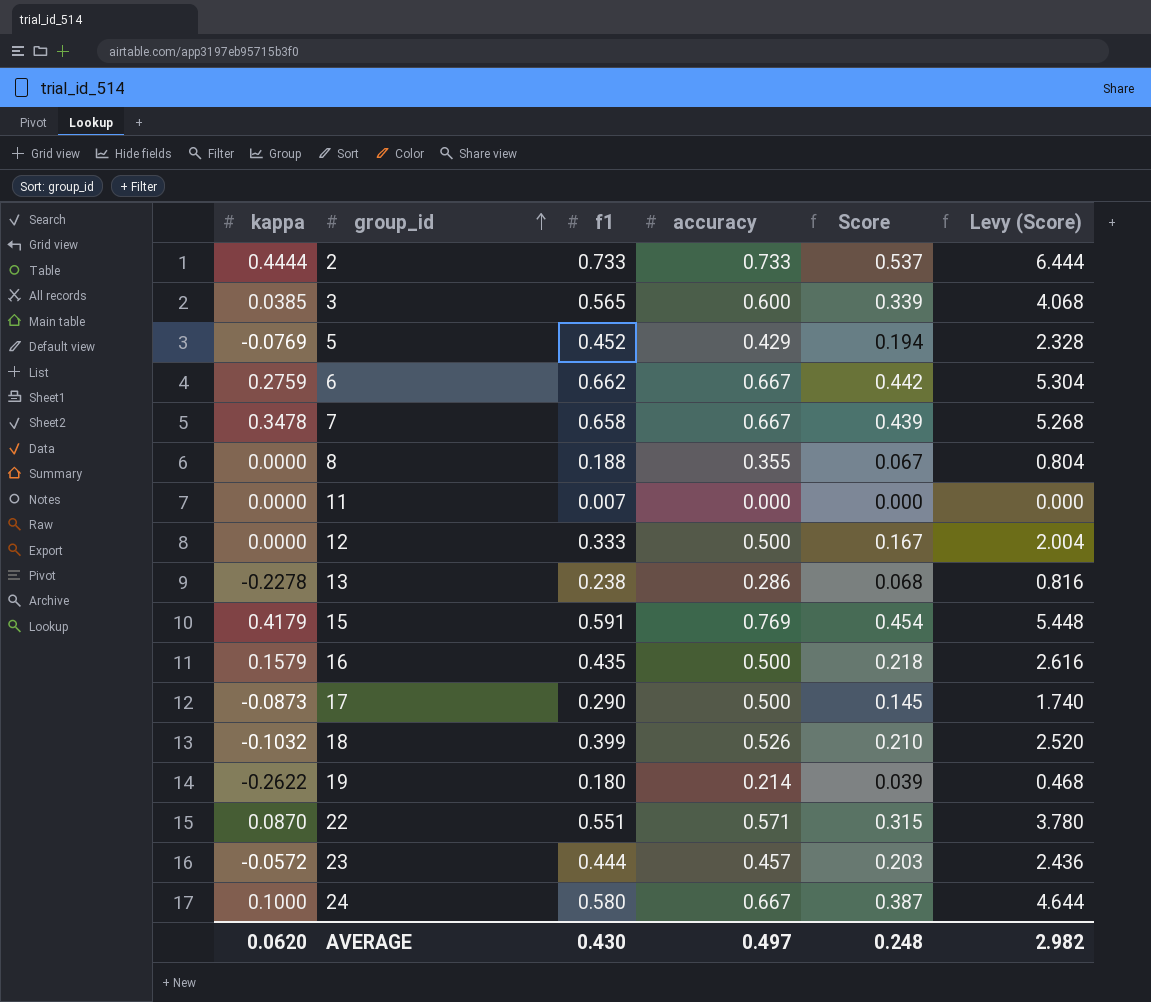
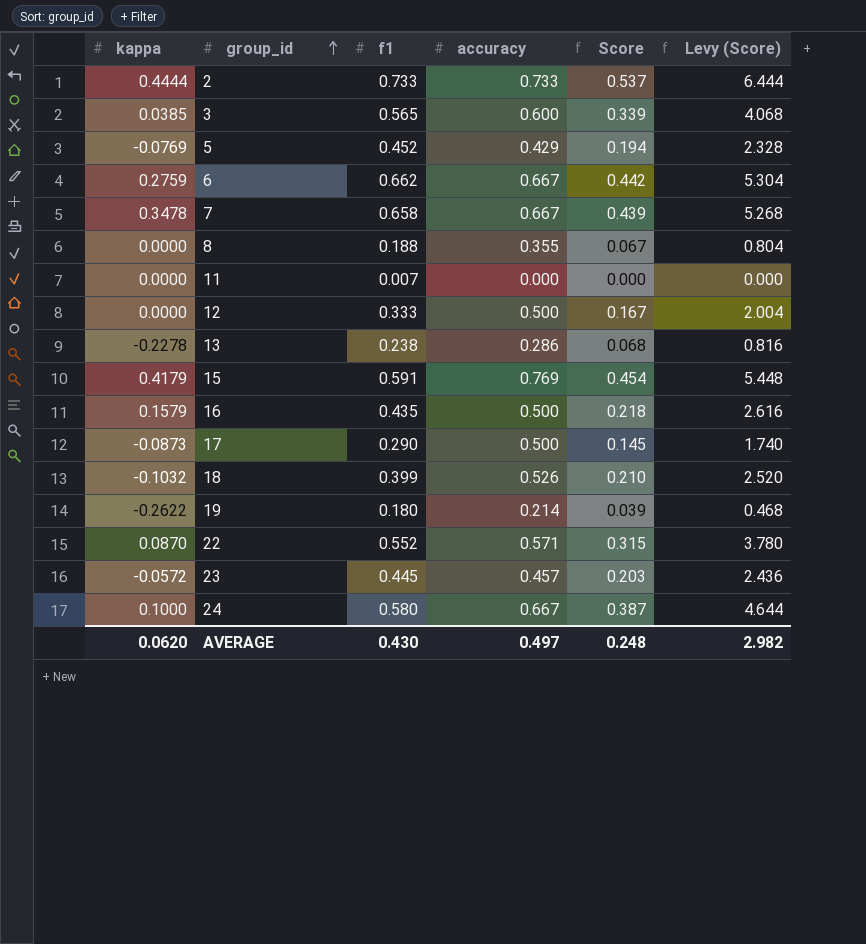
22 | f1: 0.551 -> 0.552
23 | f1: 0.444 -> 0.445

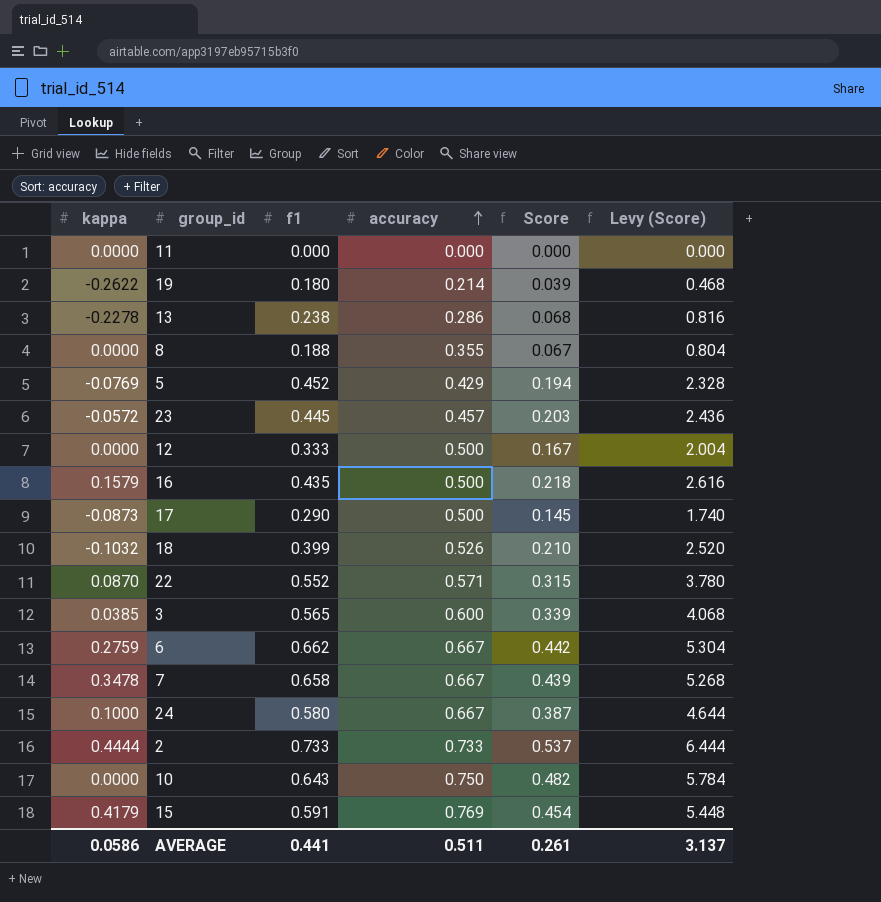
row order: group_id ascending -> accuracy ascending
11 | f1: 0.007 -> 0.000
row 10: none -> 0.0000 | 0.643 | 0.750 | 0.482 | 5.784
AVERAGE | kappa: 0.0620 -> 0.0586
AVERAGE | f1: 0.430 -> 0.441
AVERAGE | accuracy: 0.497 -> 0.511
AVERAGE | Score: 0.248 -> 0.261
AVERAGE | Levy (Score): 2.982 -> 3.137

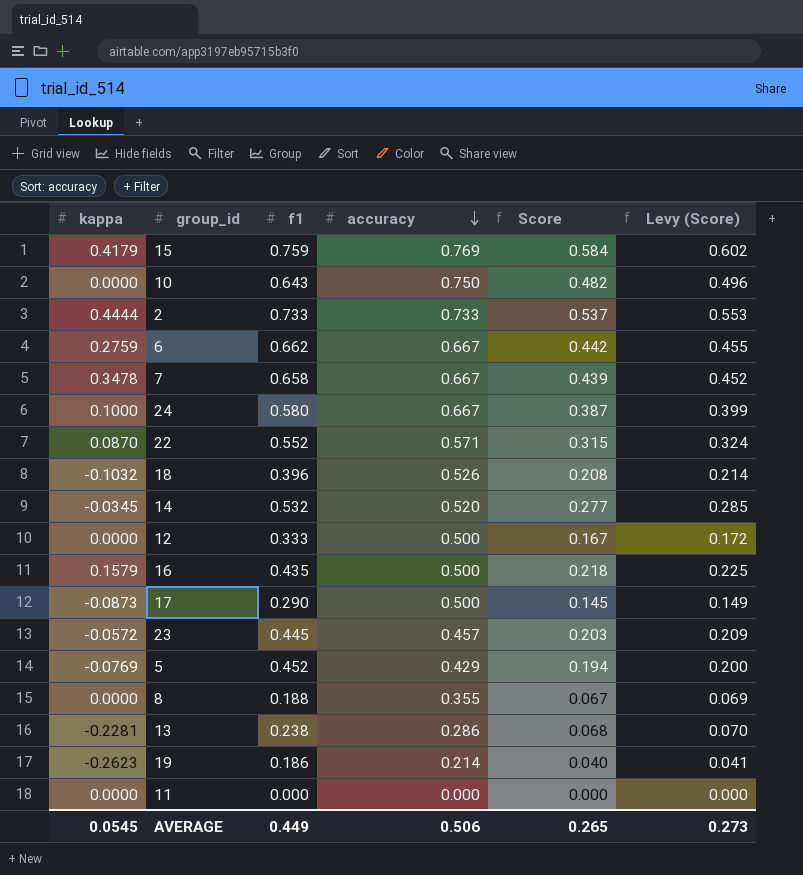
row order: accuracy ascending -> accuracy descending
column Levy (Score) | formula: [Score] * 12 -> [Score] * 1.03
row 3: 0.0385 | 0.565 | 0.600 | 0.339 | 4.068 -> none
15 | f1: 0.591 -> 0.759
15 | Score: 0.454 -> 0.584
18 | f1: 0.399 -> 0.396
18 | Score: 0.210 -> 0.208
row 14: none -> -0.0345 | 0.532 | 0.520 | 0.277 | 0.285
13 | kappa: -0.2278 -> -0.2281
19 | kappa: -0.2622 -> -0.2623
19 | f1: 0.180 -> 0.186
19 | Score: 0.039 -> 0.040
AVERAGE | kappa: 0.0586 -> 0.0545
AVERAGE | f1: 0.441 -> 0.449
AVERAGE | accuracy: 0.511 -> 0.506
AVERAGE | Score: 0.261 -> 0.265
AVERAGE | Levy (Score): 3.137 -> 0.273

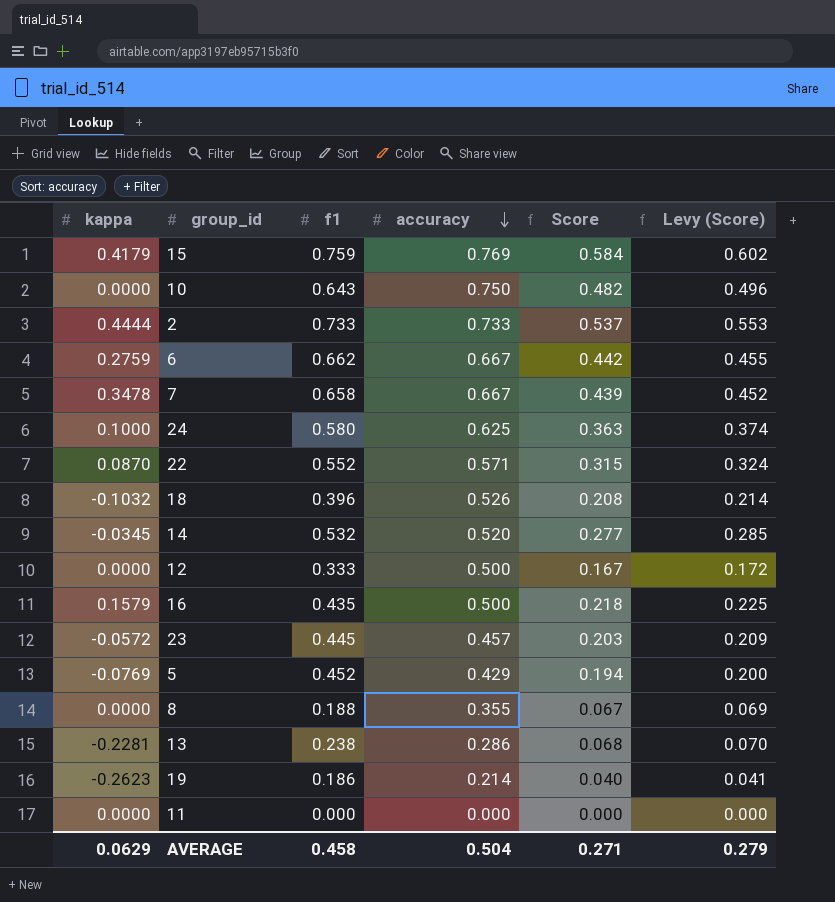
row 17: -0.0873 | 0.290 | 0.500 | 0.145 | 0.149 -> none
24 | accuracy: 0.667 -> 0.625
24 | Score: 0.387 -> 0.363
24 | Levy (Score): 0.399 -> 0.374
AVERAGE | kappa: 0.0545 -> 0.0629
AVERAGE | f1: 0.449 -> 0.458
AVERAGE | accuracy: 0.506 -> 0.504
AVERAGE | Score: 0.265 -> 0.271
AVERAGE | Levy (Score): 0.273 -> 0.279

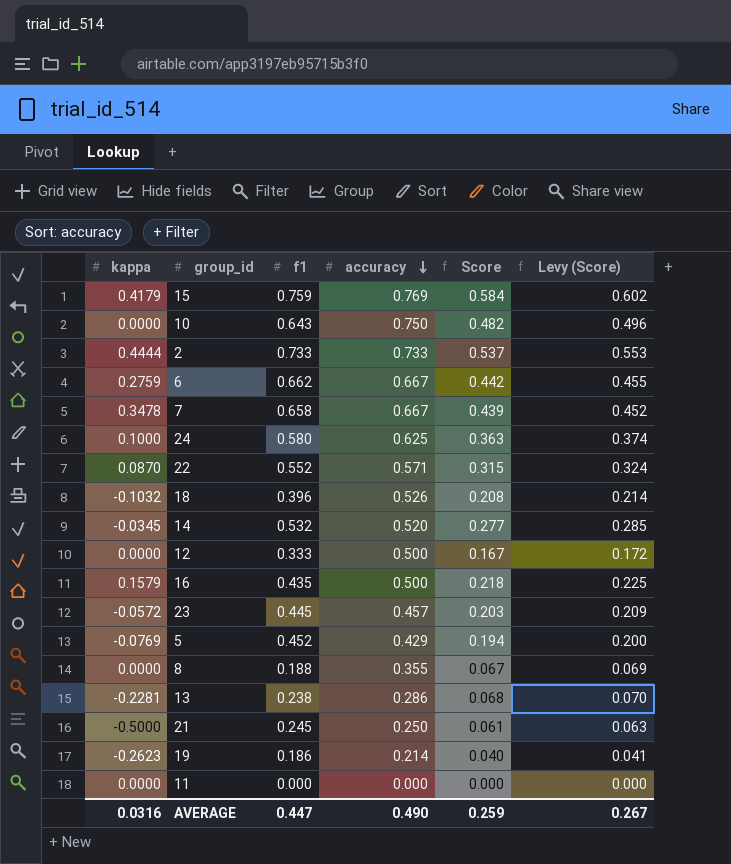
row 21: none -> -0.5000 | 0.245 | 0.250 | 0.061 | 0.063
AVERAGE | kappa: 0.0629 -> 0.0316
AVERAGE | f1: 0.458 -> 0.447
AVERAGE | accuracy: 0.504 -> 0.490
AVERAGE | Score: 0.271 -> 0.259
AVERAGE | Levy (Score): 0.279 -> 0.267

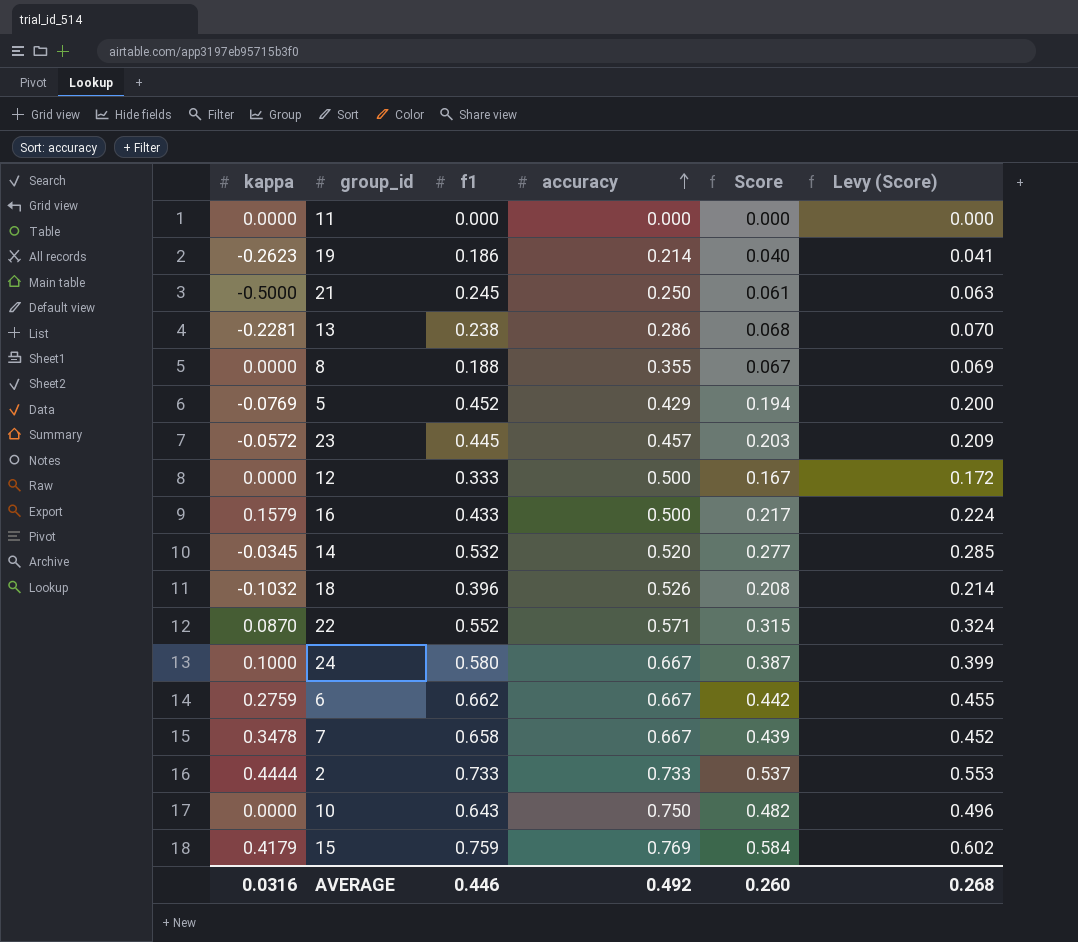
row order: accuracy descending -> accuracy ascending
16 | f1: 0.435 -> 0.433
16 | Score: 0.218 -> 0.217
16 | Levy (Score): 0.225 -> 0.224
24 | accuracy: 0.625 -> 0.667
24 | Score: 0.363 -> 0.387
24 | Levy (Score): 0.374 -> 0.399
AVERAGE | f1: 0.447 -> 0.446
AVERAGE | accuracy: 0.490 -> 0.492
AVERAGE | Score: 0.259 -> 0.260
AVERAGE | Levy (Score): 0.267 -> 0.268

